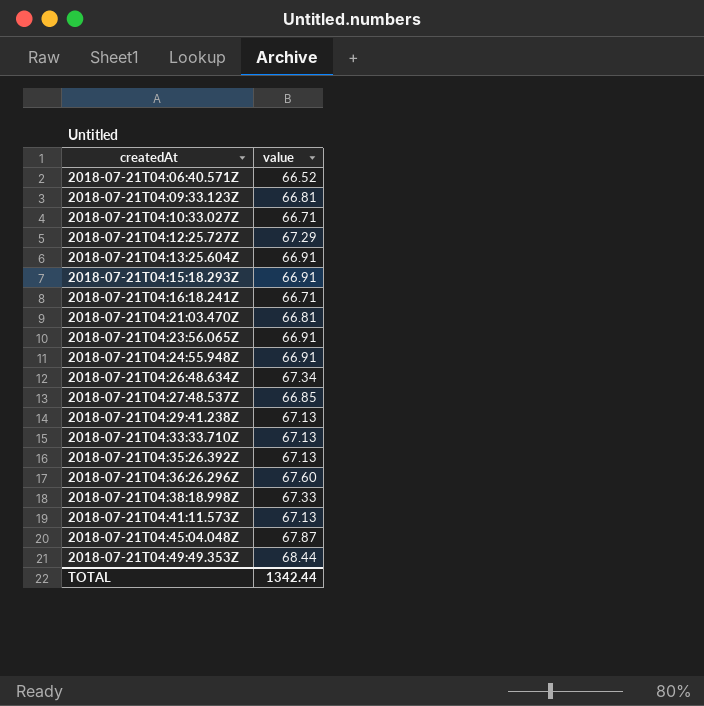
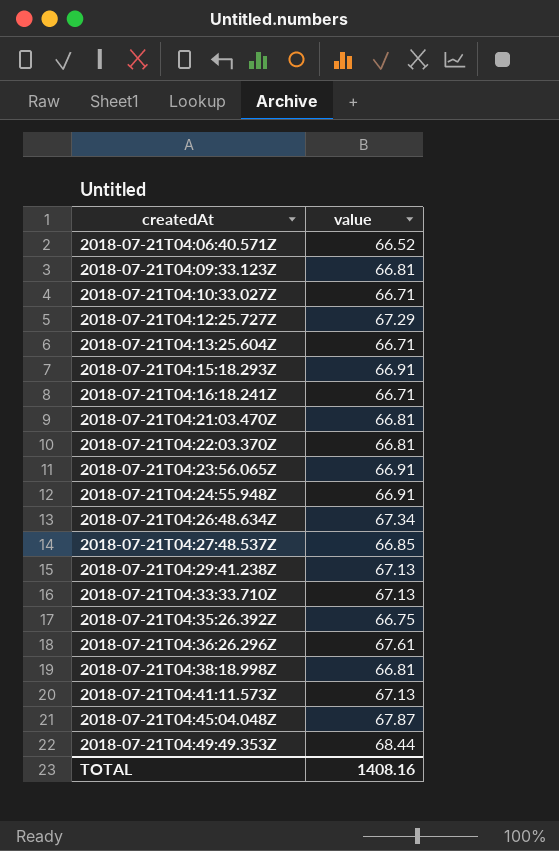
2018-07-21T04:13:25.604Z | value: 66.91 -> 66.71
row 2018-07-21T04:22:03.370Z: none -> 66.81
2018-07-21T04:35:26.392Z | value: 67.13 -> 66.75
2018-07-21T04:36:26.296Z | value: 67.60 -> 67.61
2018-07-21T04:38:18.998Z | value: 67.33 -> 66.81
TOTAL | value: 1342.44 -> 1408.16

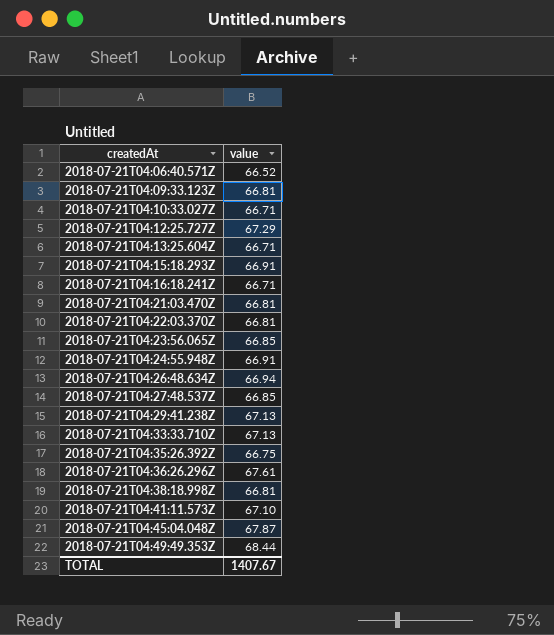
2018-07-21T04:23:56.065Z | value: 66.91 -> 66.85
2018-07-21T04:26:48.634Z | value: 67.34 -> 66.94
2018-07-21T04:41:11.573Z | value: 67.13 -> 67.10
TOTAL | value: 1408.16 -> 1407.67

